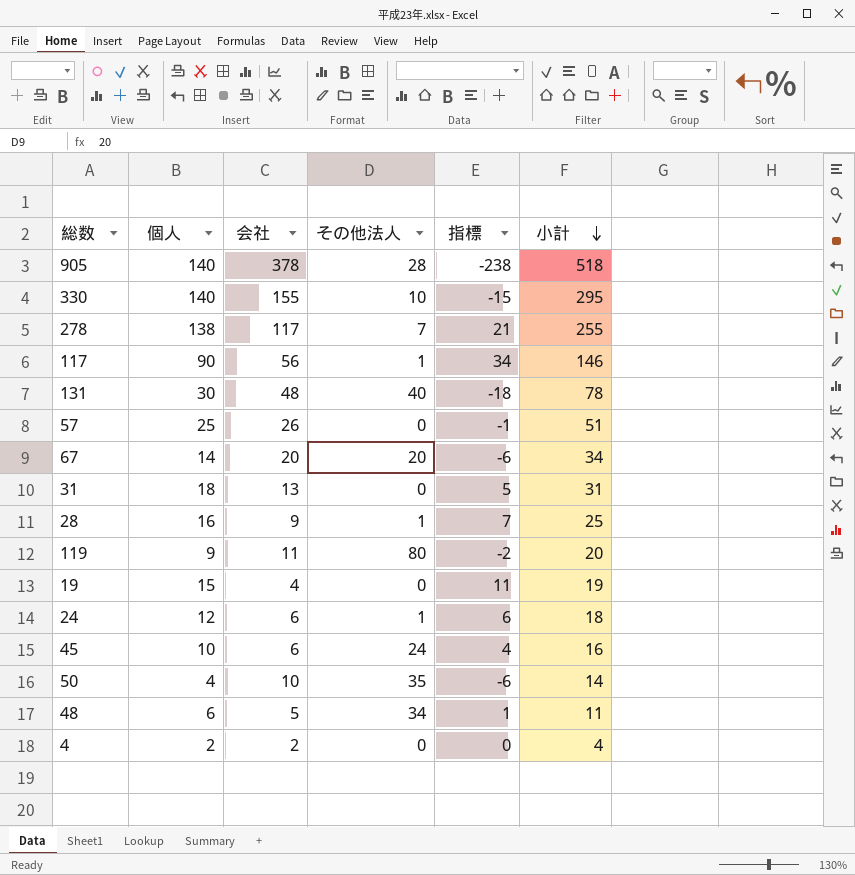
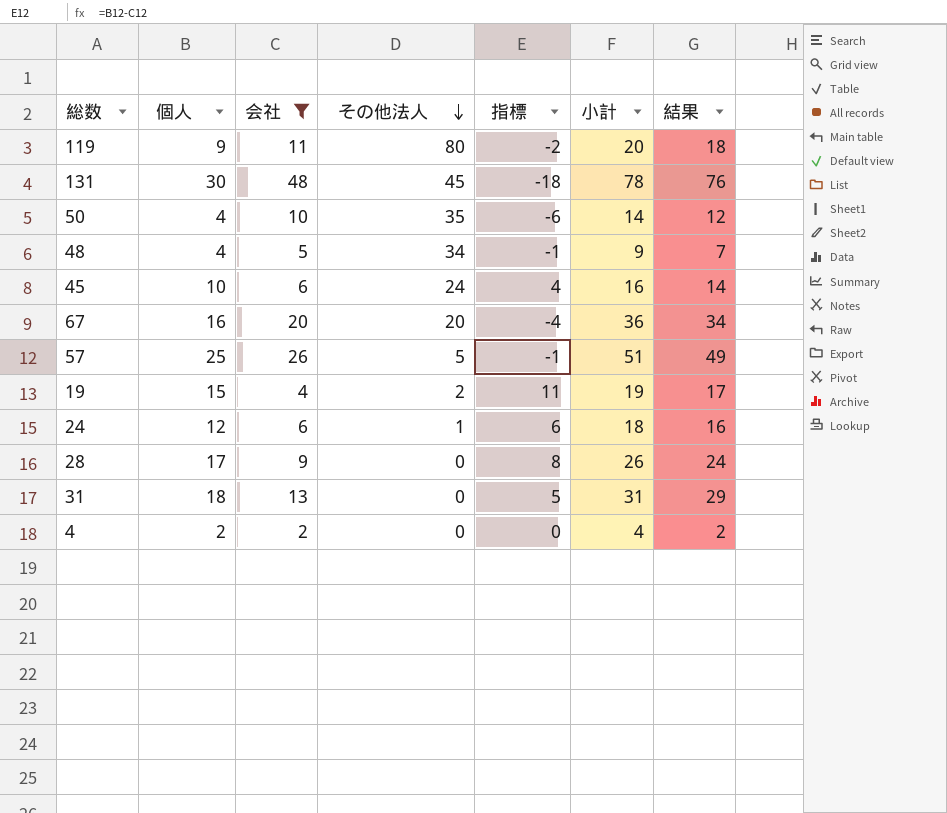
filter: none -> 会社 <= 48
row order: 小計 descending -> その他法人 descending
column 結果 | formula: none -> [小計] - 2
131 | その他法人: 40 -> 45
48 | 個人: 6 -> 4
48 | 指標: 1 -> -1
48 | 小計: 11 -> 9
67 | 個人: 14 -> 16
67 | 指標: -6 -> -4
67 | 小計: 34 -> 36
57 | その他法人: 0 -> 5
19 | その他法人: 0 -> 2
28 | 個人: 16 -> 17
28 | その他法人: 1 -> 0
28 | 指標: 7 -> 8
28 | 小計: 25 -> 26

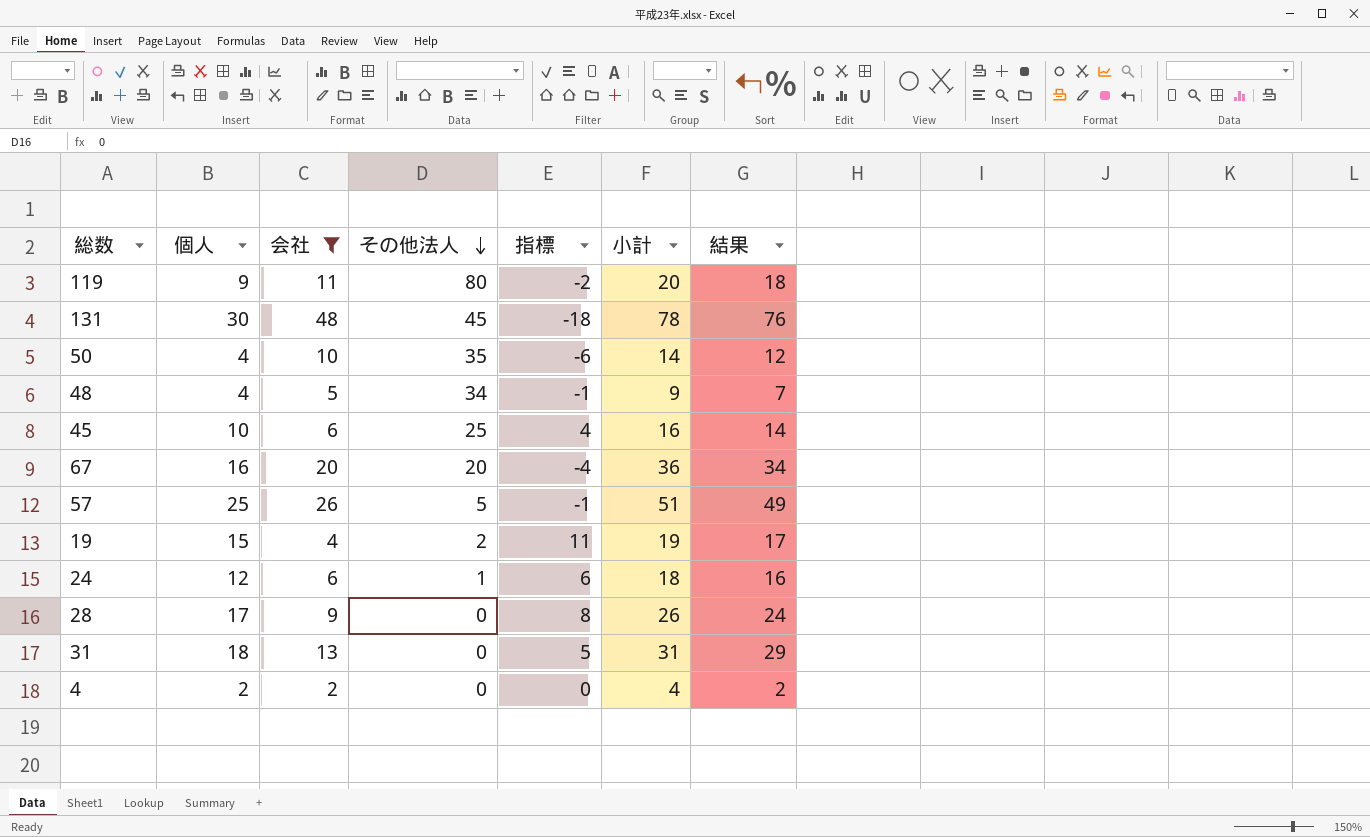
45 | その他法人: 24 -> 25

